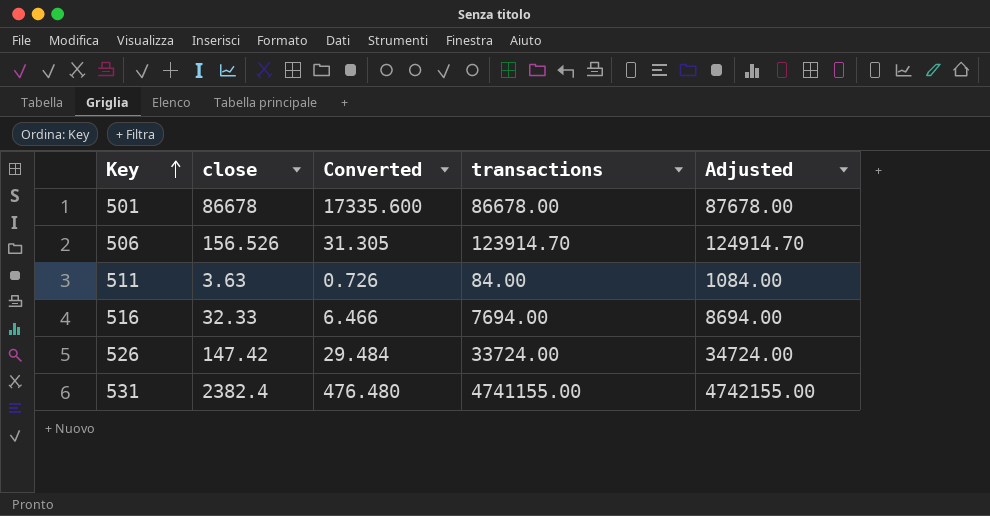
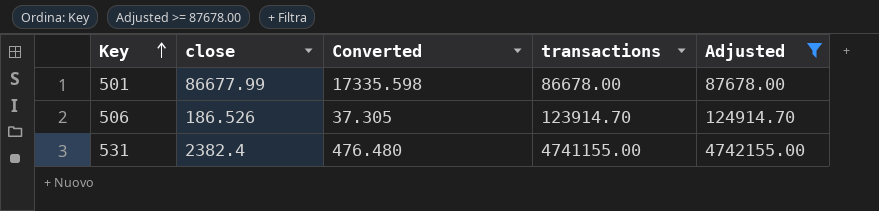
filter: none -> Adjusted >= 87678.00
501 | close: 86678 -> 86677.99
501 | Converted: 17335.600 -> 17335.598
506 | close: 156.526 -> 186.526
506 | Converted: 31.305 -> 37.305

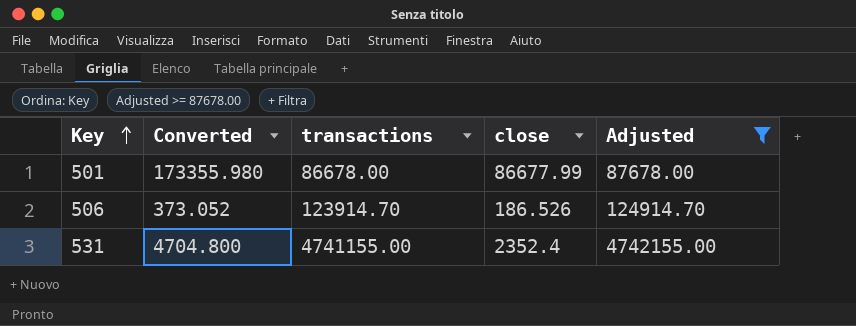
column Converted | formula: [close] * 0.2 -> [close] * 2
column close | position: 2 -> 4
531 | close: 2382.4 -> 2352.4

